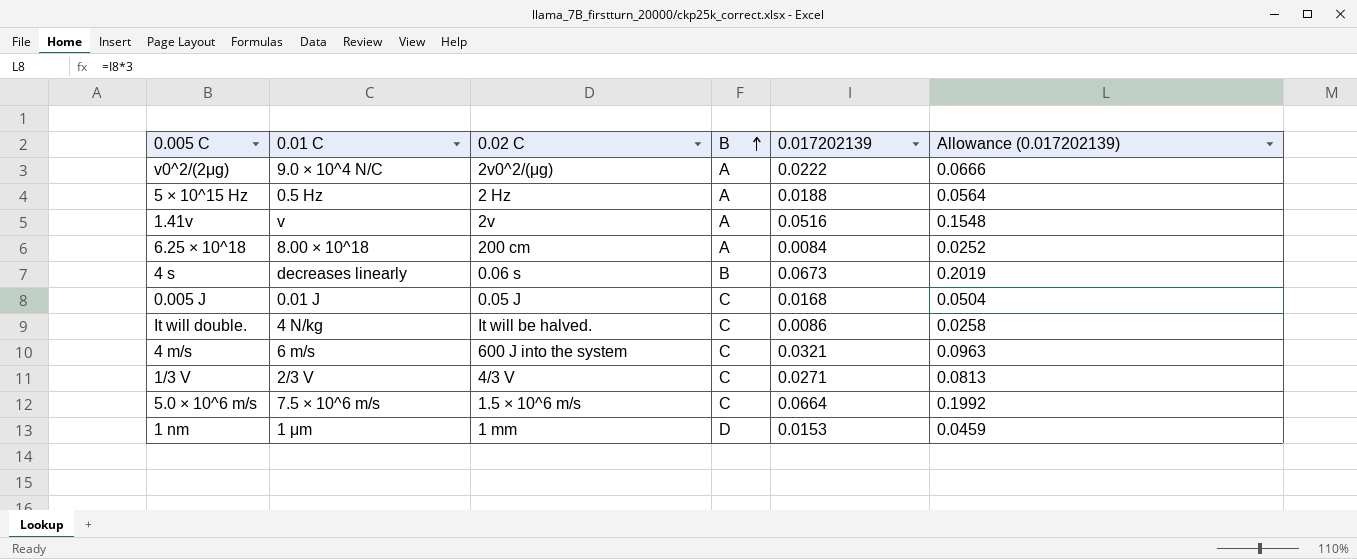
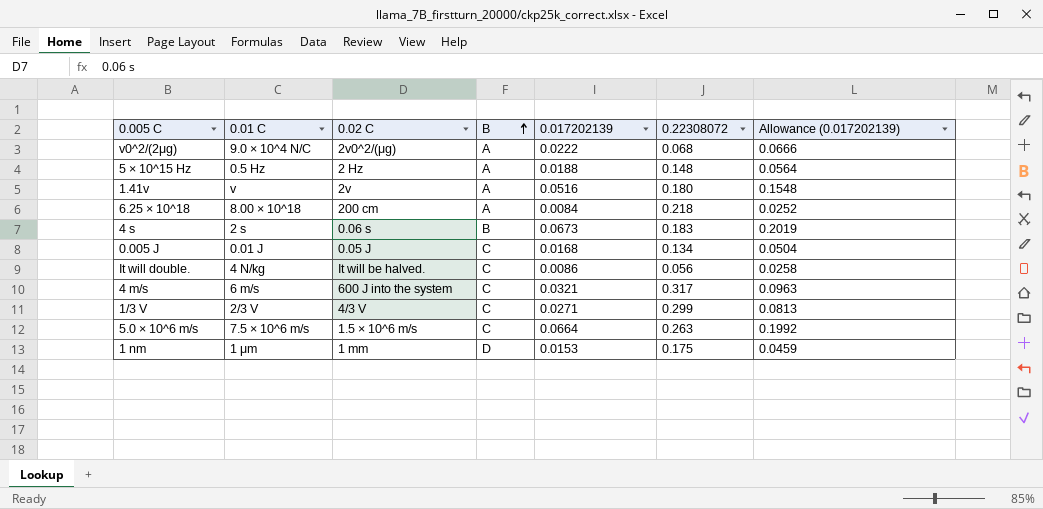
column 0.22308072 | position: none -> 6
4 s | 0.01 C: decreases linearly -> 2 s

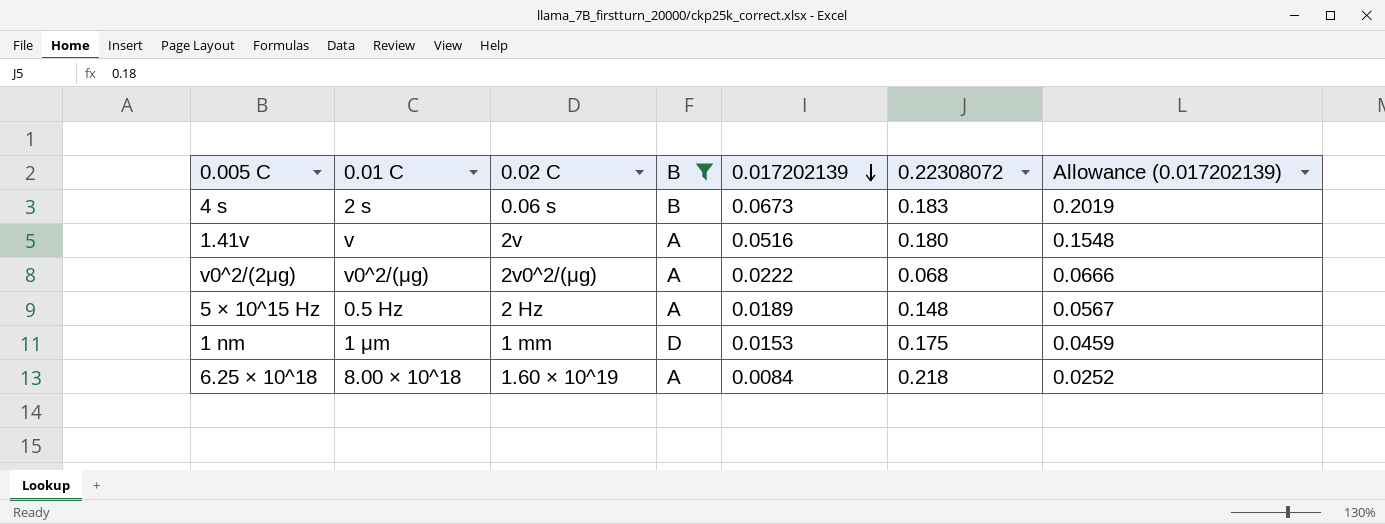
filter: none -> B != C
row order: B ascending -> 0.017202139 descending
v0^2/(2μg) | 0.01 C: 9.0 × 10^4 N/C -> v0^2/(μg)
5 × 10^15 Hz | 0.017202139: 0.0188 -> 0.0189
5 × 10^15 Hz | Allowance (0.017202139): 0.0564 -> 0.0567
6.25 × 10^18 | 0.02 C: 200 cm -> 1.60 × 10^19

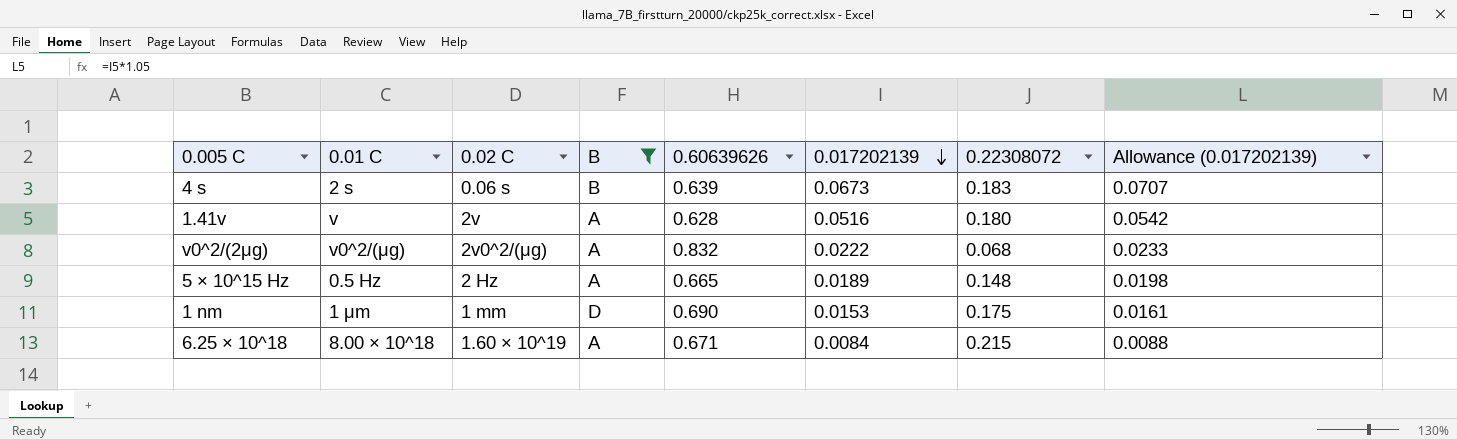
column 0.60639626 | position: none -> 5
column Allowance (0.017202139) | formula: [0.017202139] * 3 -> [0.017202139] * 1.05
6.25 × 10^18 | 0.22308072: 0.218 -> 0.215

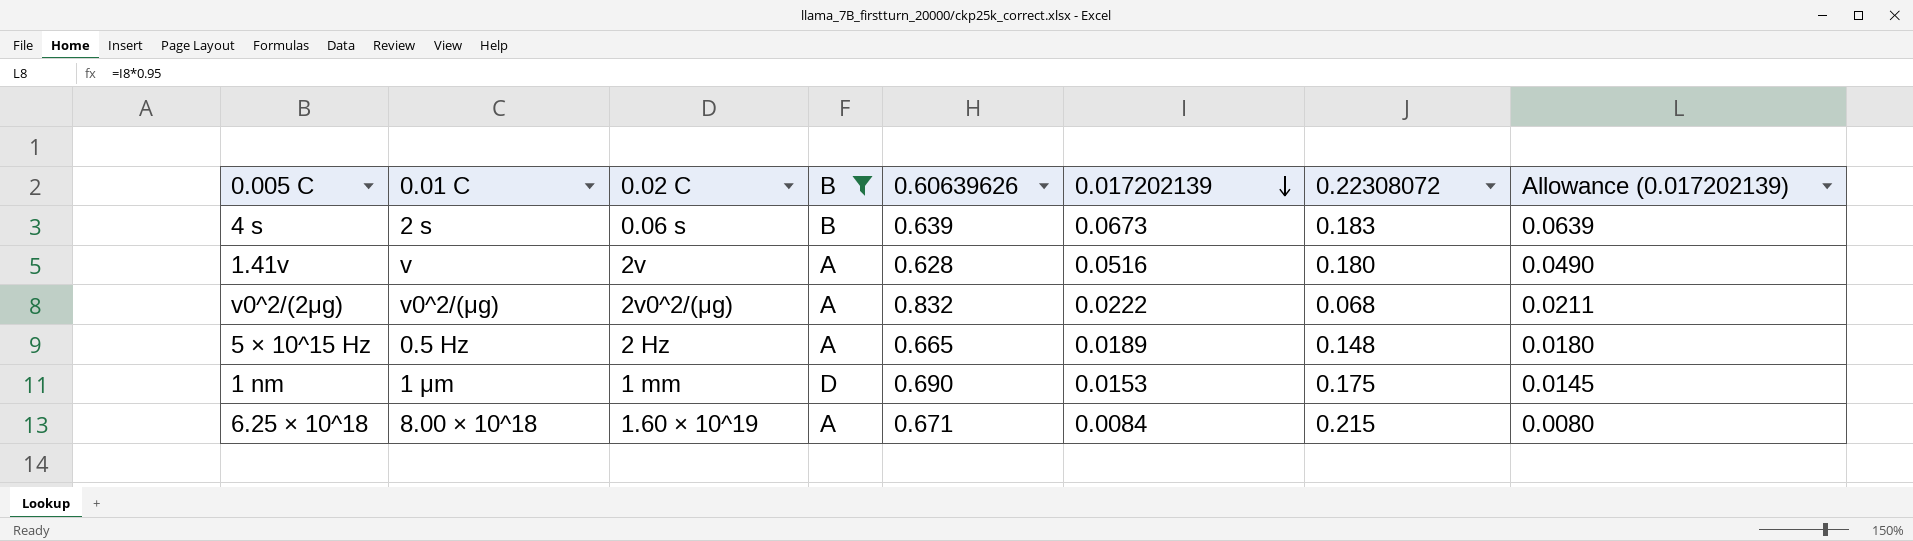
column Allowance (0.017202139) | formula: [0.017202139] * 1.05 -> [0.017202139] * 0.95

